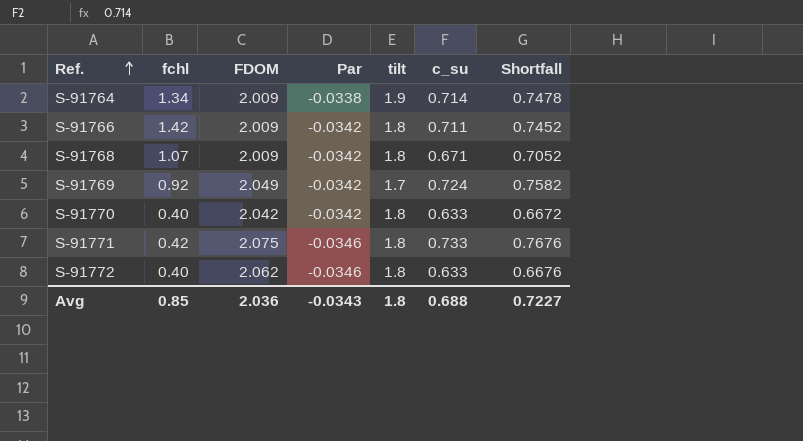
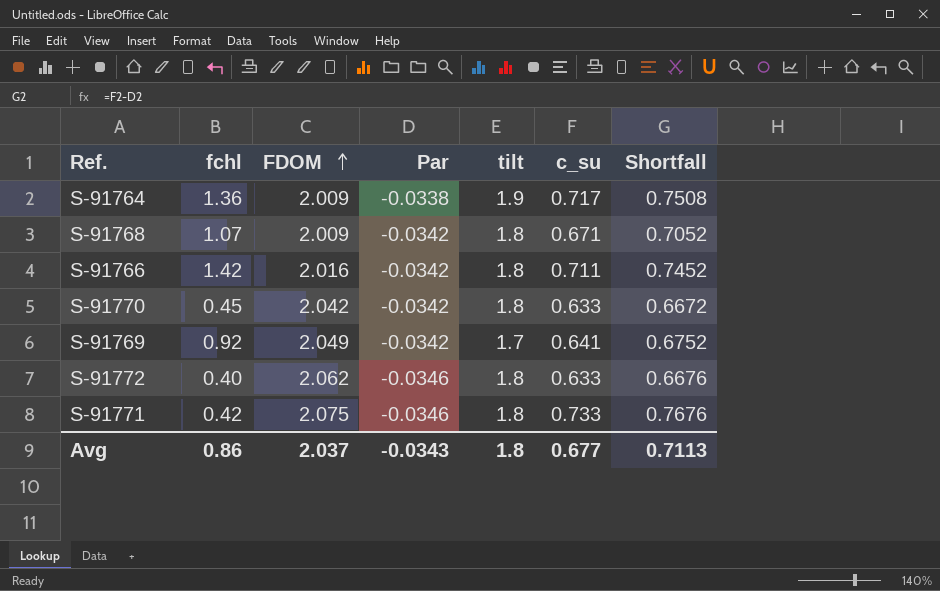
row order: Ref. ascending -> FDOM ascending
S-91764 | fchl: 1.34 -> 1.36
S-91764 | c_su: 0.714 -> 0.717
S-91764 | Shortfall: 0.7478 -> 0.7508
S-91766 | FDOM: 2.009 -> 2.016
S-91770 | fchl: 0.40 -> 0.45
S-91769 | c_su: 0.724 -> 0.641
S-91769 | Shortfall: 0.7582 -> 0.6752
Avg | fchl: 0.85 -> 0.86
Avg | FDOM: 2.036 -> 2.037
Avg | c_su: 0.688 -> 0.677
Avg | Shortfall: 0.7227 -> 0.7113

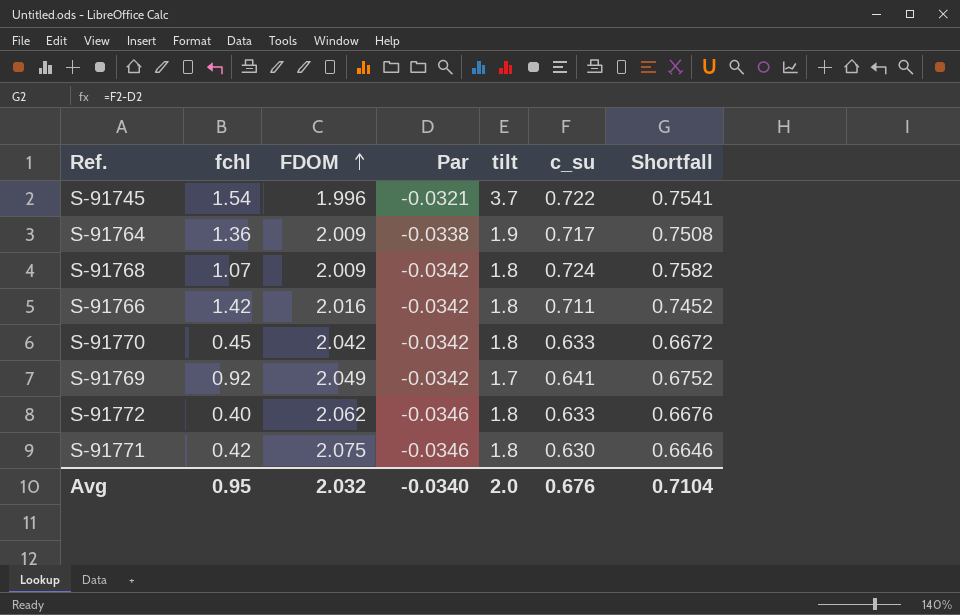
row S-91745: none -> 1.54 | 1.996 | -0.0321 | 3.7 | 0.722 | 0.7541
S-91768 | c_su: 0.671 -> 0.724
S-91768 | Shortfall: 0.7052 -> 0.7582
S-91771 | c_su: 0.733 -> 0.630
S-91771 | Shortfall: 0.7676 -> 0.6646
Avg | fchl: 0.86 -> 0.95
Avg | FDOM: 2.037 -> 2.032
Avg | Par: -0.0343 -> -0.0340
Avg | tilt: 1.8 -> 2.0
Avg | c_su: 0.677 -> 0.676
Avg | Shortfall: 0.7113 -> 0.7104

